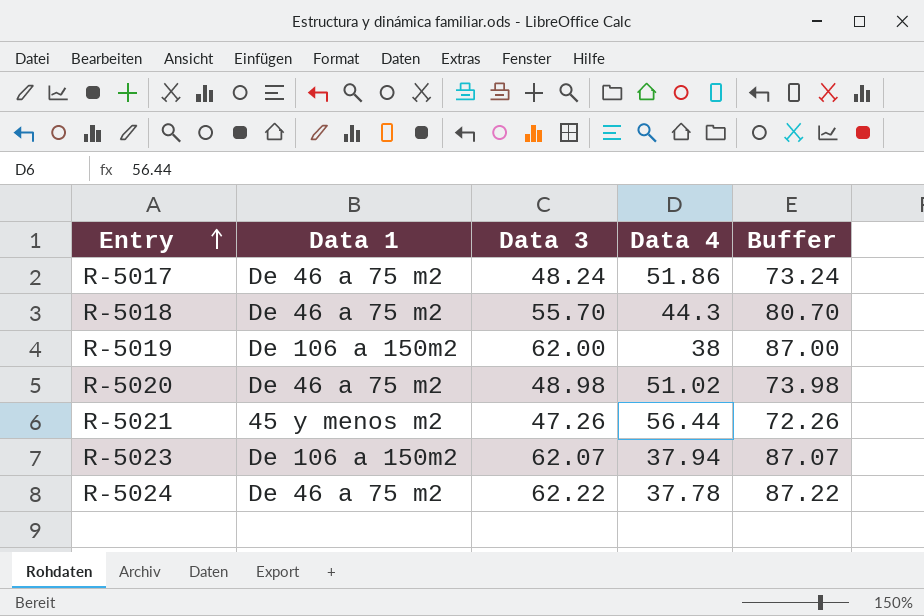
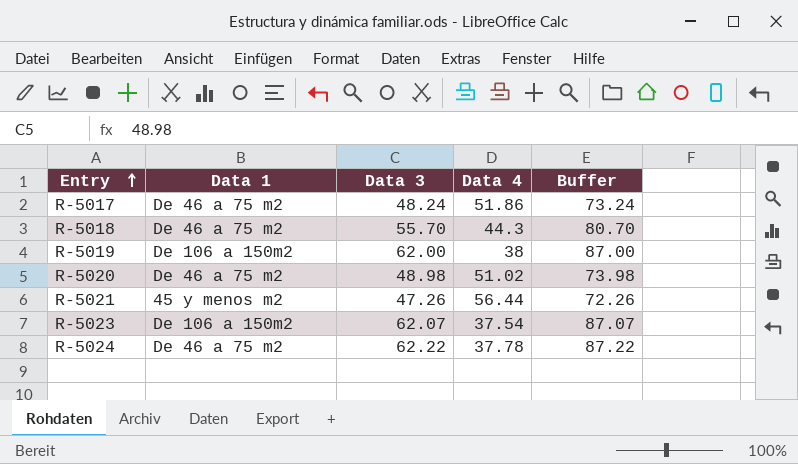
R-5023 | Data 4: 37.94 -> 37.54

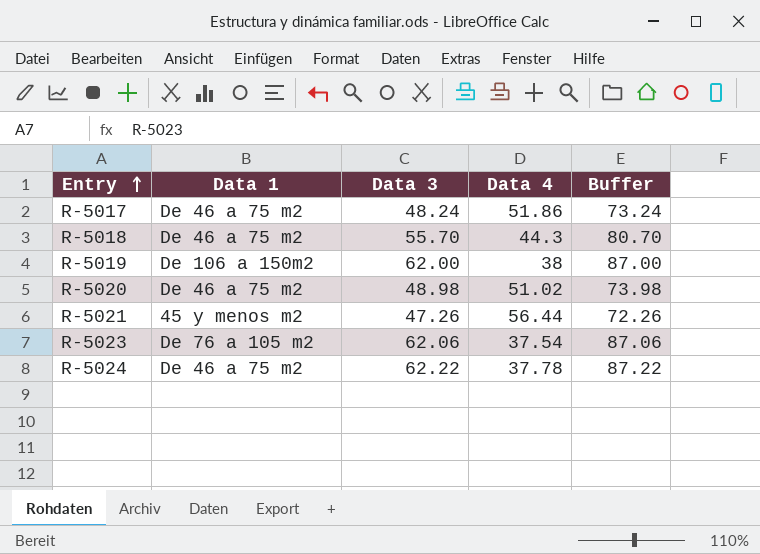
R-5023 | Data 1: De 106 a 150m2 -> De 76 a 105 m2
R-5023 | Data 3: 62.07 -> 62.06
R-5023 | Buffer: 87.07 -> 87.06

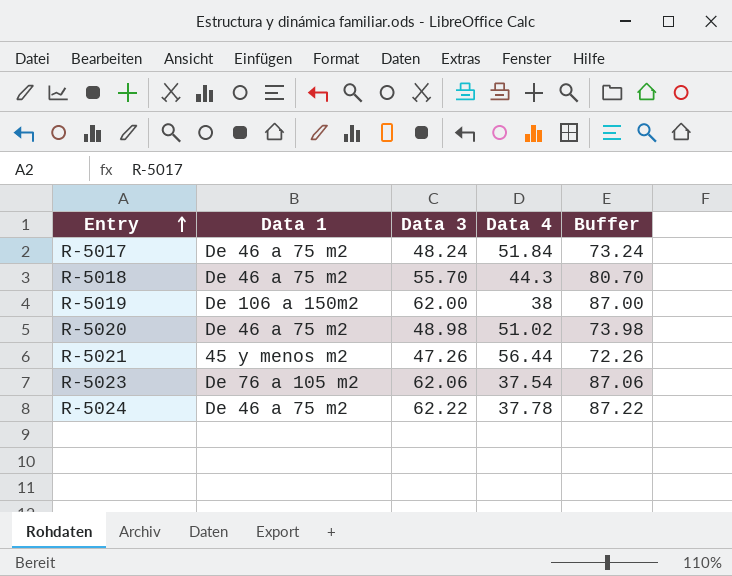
R-5017 | Data 4: 51.86 -> 51.84

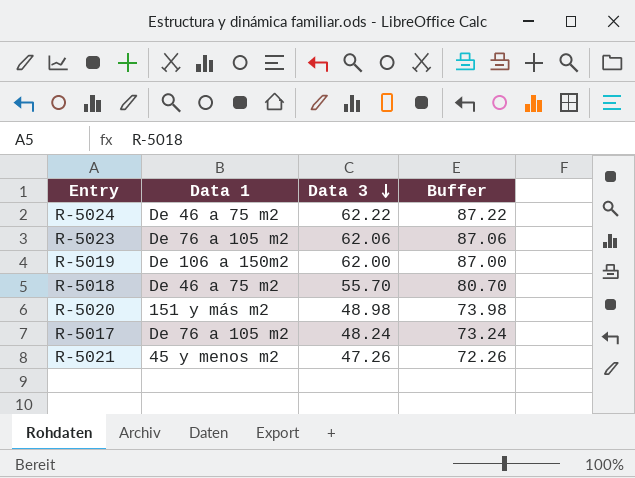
row order: Entry ascending -> Data 3 descending
column Data 4 | position: 4 -> none
R-5020 | Data 1: De 46 a 75 m2 -> 151 y más m2
R-5017 | Data 1: De 46 a 75 m2 -> De 76 a 105 m2

